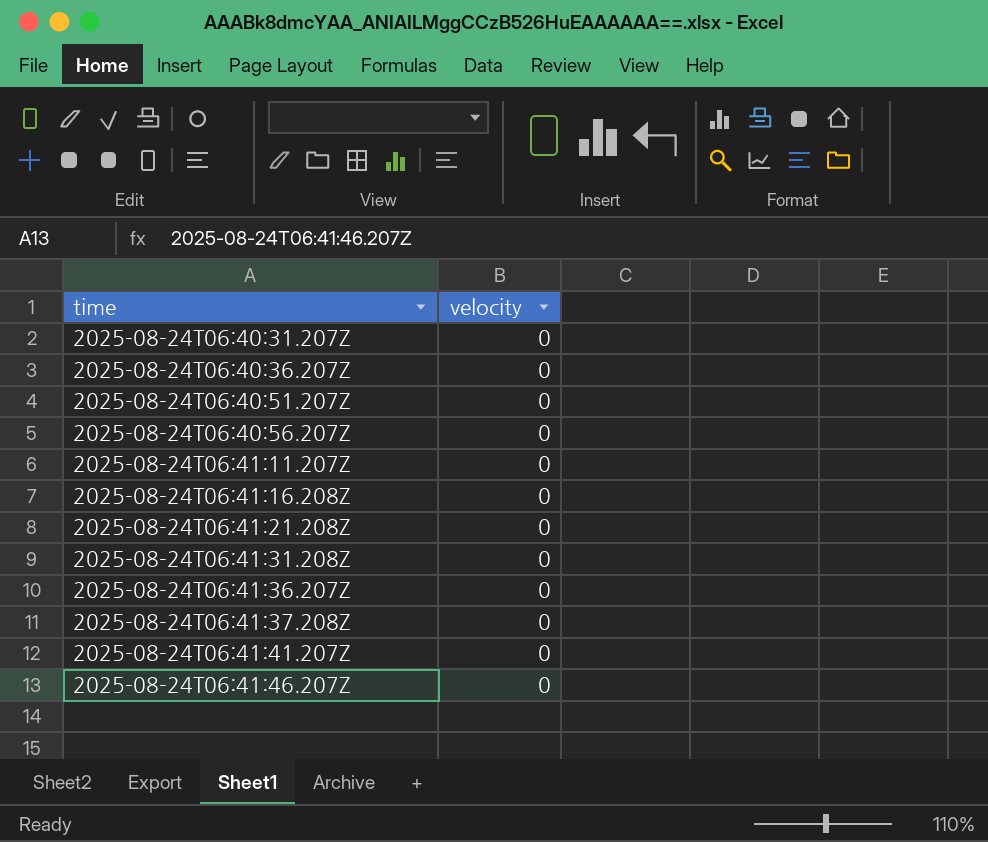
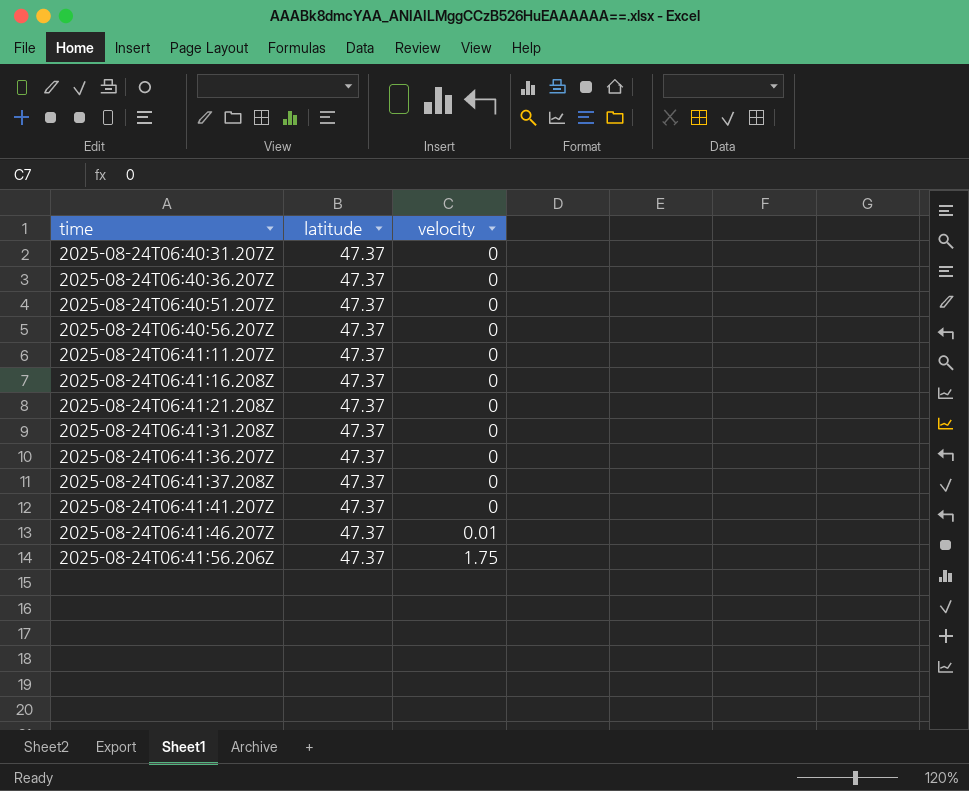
column latitude | position: none -> 2
2025-08-24T06:41:46.207Z | velocity: 0 -> 0.01
row 2025-08-24T06:41:56.206Z: none -> 47.37 | 1.75

